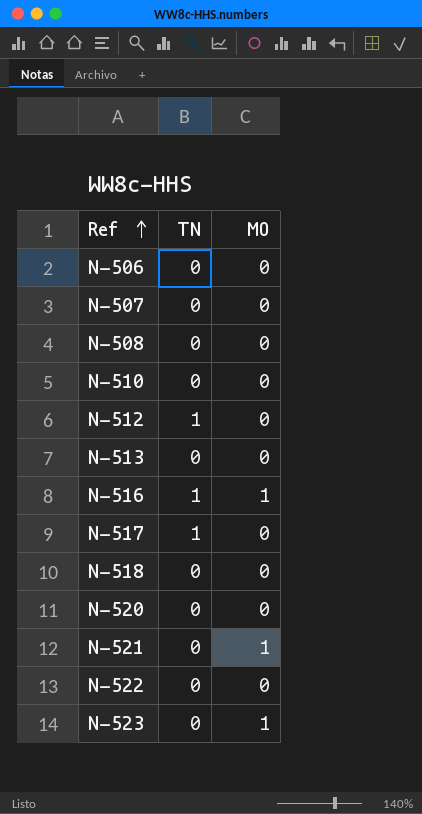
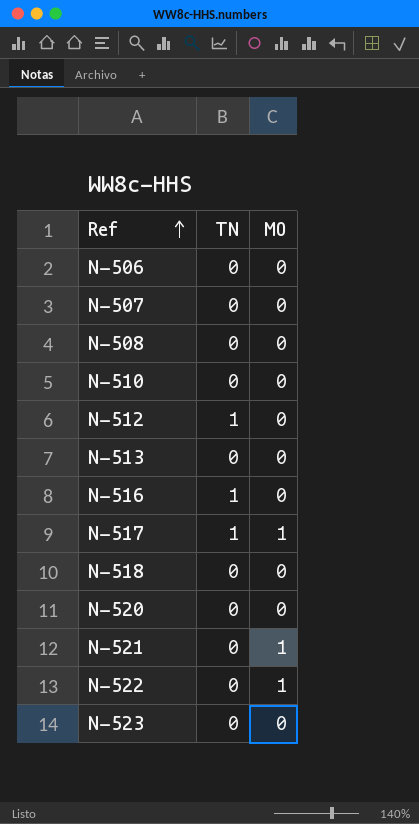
N-516 | MO: 1 -> 0
N-517 | MO: 0 -> 1
N-522 | MO: 0 -> 1
N-523 | MO: 1 -> 0

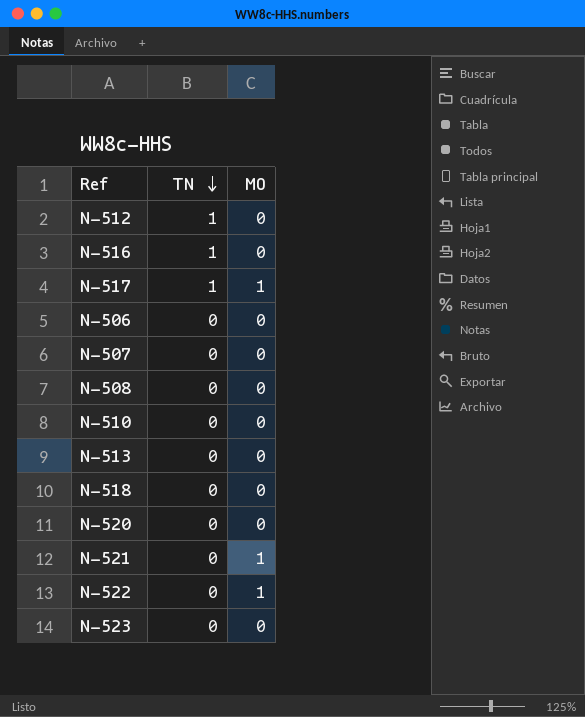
row order: Ref ascending -> TN descending

